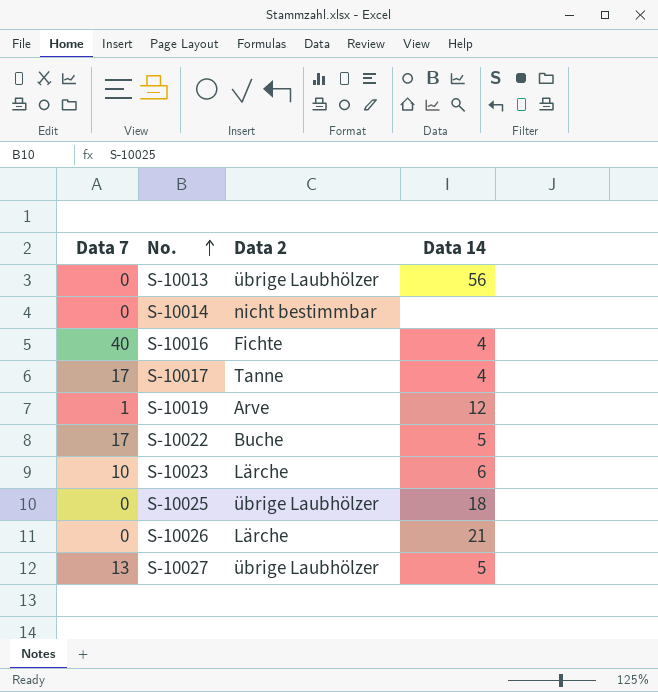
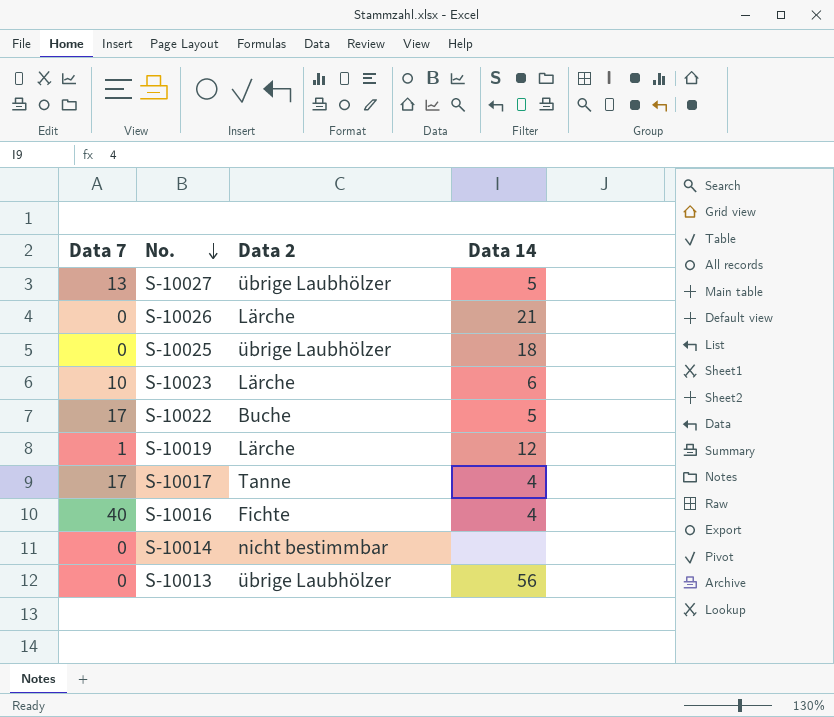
row order: No. ascending -> No. descending
S-10019 | Data 2: Arve -> Lärche

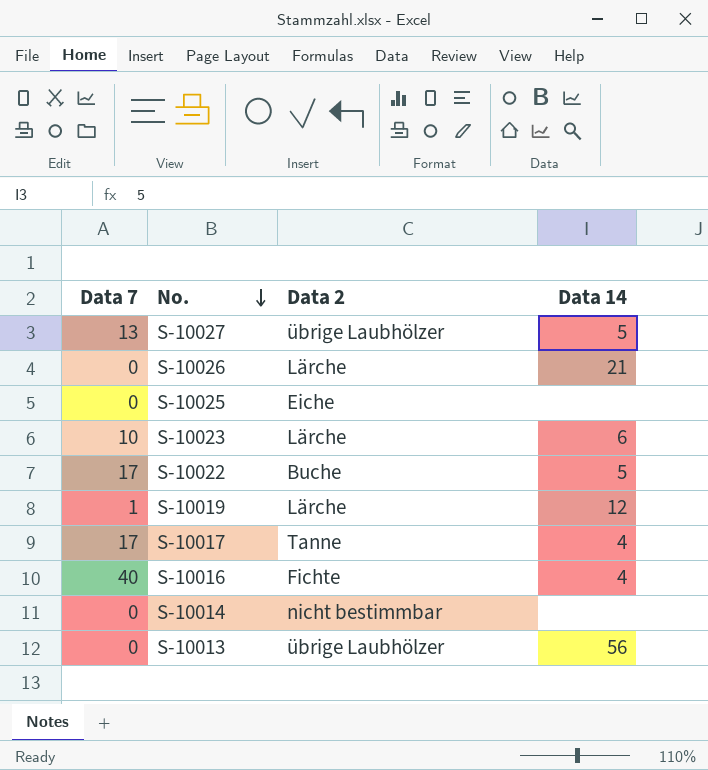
S-10025 | Data 2: übrige Laubhölzer -> Eiche
S-10025 | Data 14: 18 -> none

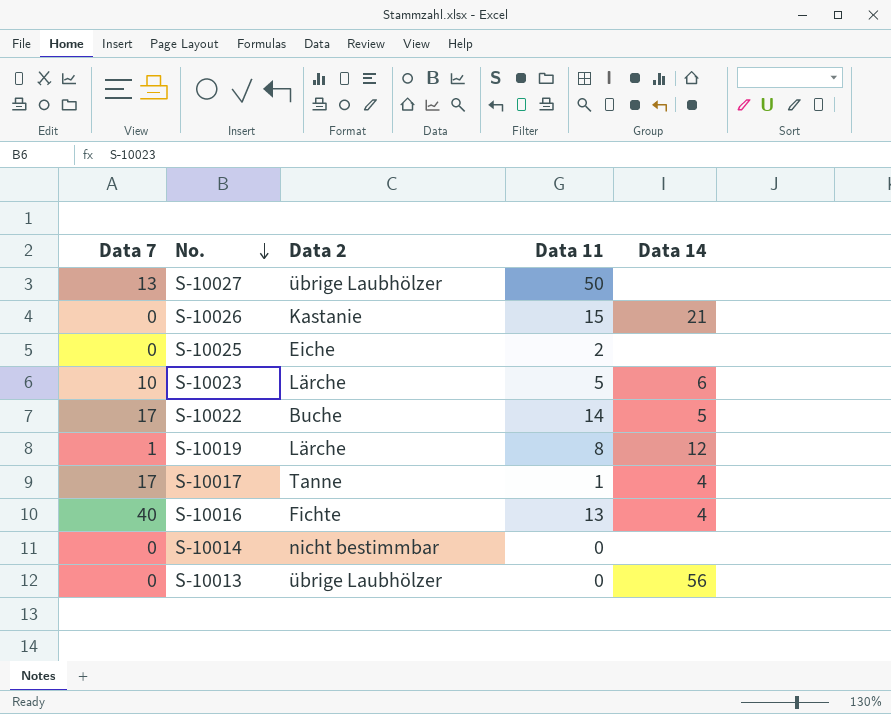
column Data 11 | position: none -> 4
S-10027 | Data 14: 5 -> none
S-10026 | Data 2: Lärche -> Kastanie

